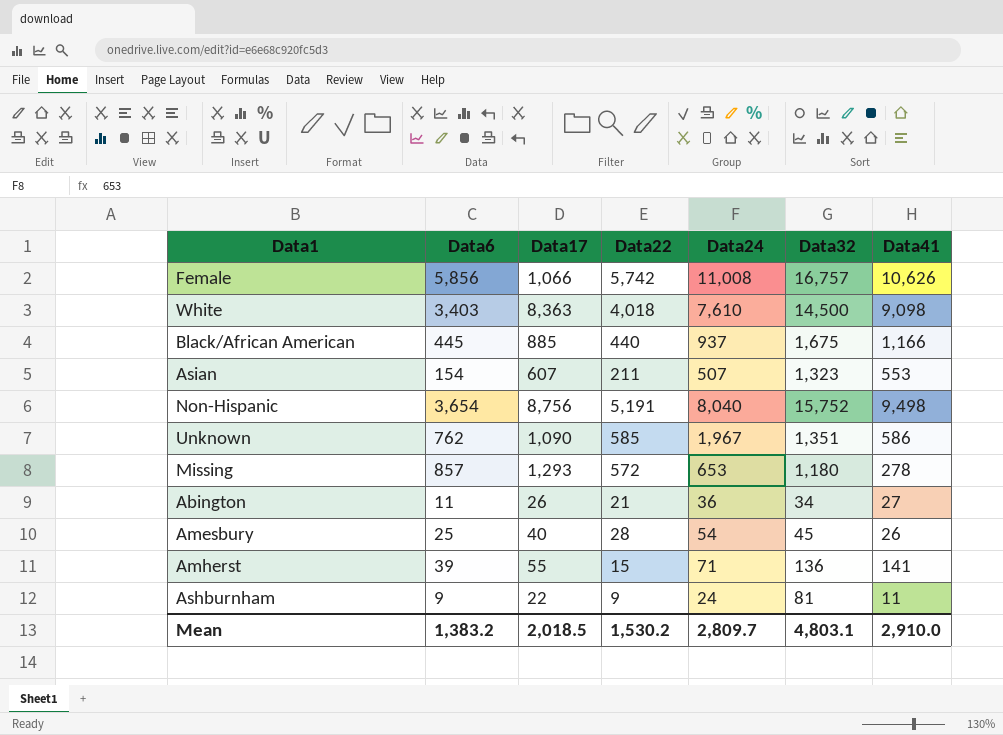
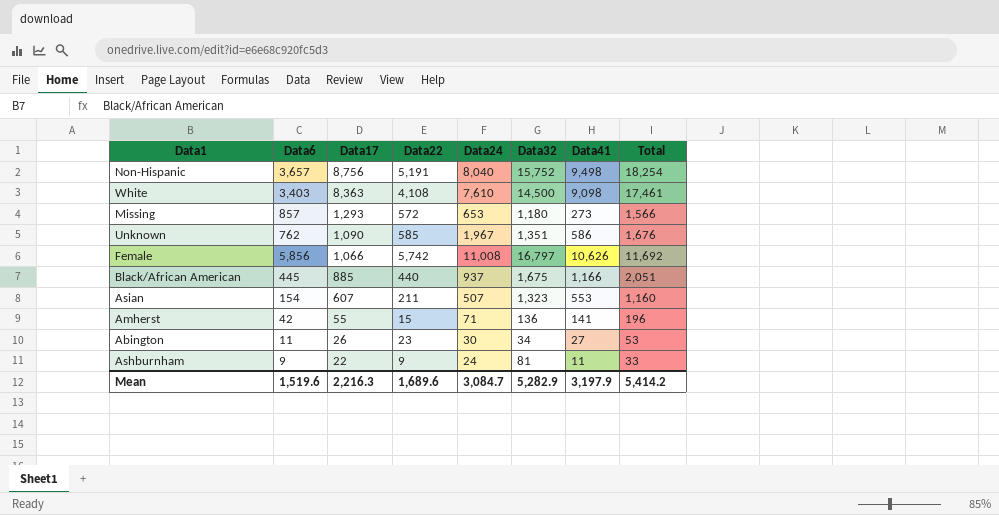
row order: none -> Data17 descending
column Total | formula: none -> [Data17] + [Data41]
row Amesbury: 25 | 40 | 28 | 54 | 45 | 26 -> none
Non-Hispanic | Data6: 3,654 -> 3,657
White | Data22: 4,018 -> 4,108
Missing | Data41: 278 -> 273
Female | Data32: 16,757 -> 16,797
Amherst | Data6: 39 -> 42
Abington | Data22: 21 -> 23
Abington | Data24: 36 -> 30
Mean | Data6: 1,383.2 -> 1,519.6
Mean | Data17: 2,018.5 -> 2,216.3
Mean | Data22: 1,530.2 -> 1,689.6
Mean | Data24: 2,809.7 -> 3,084.7
Mean | Data32: 4,803.1 -> 5,282.9
Mean | Data41: 2,910.0 -> 3,197.9

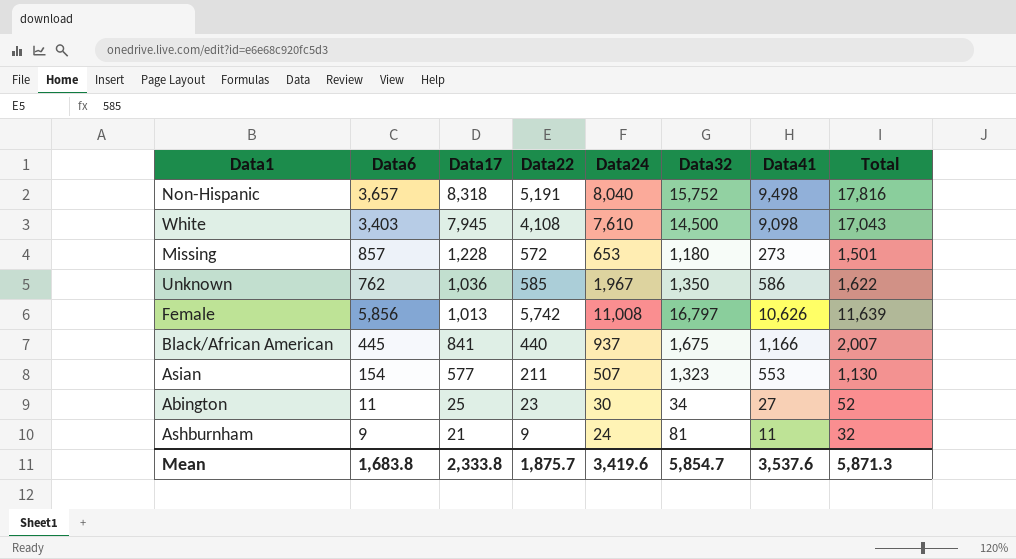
row Amherst: 42 | 55 | 15 | 71 | 136 | 141 | 196 -> none
Non-Hispanic | Data17: 8,756 -> 8,318
Non-Hispanic | Total: 18,254 -> 17,816
White | Data17: 8,363 -> 7,945
White | Total: 17,461 -> 17,043
Missing | Data17: 1,293 -> 1,228
Missing | Total: 1,566 -> 1,501
Unknown | Data17: 1,090 -> 1,036
Unknown | Data32: 1,351 -> 1,350
Unknown | Total: 1,676 -> 1,622
Female | Data17: 1,066 -> 1,013
Female | Total: 11,692 -> 11,639
Black/African American | Data17: 885 -> 841
Black/African American | Total: 2,051 -> 2,007
Asian | Data17: 607 -> 577
Asian | Total: 1,160 -> 1,130
Abington | Data17: 26 -> 25
Abington | Total: 53 -> 52
Ashburnham | Data17: 22 -> 21
Ashburnham | Total: 33 -> 32
Mean | Data6: 1,519.6 -> 1,683.8
Mean | Data17: 2,216.3 -> 2,333.8
Mean | Data22: 1,689.6 -> 1,875.7
Mean | Data24: 3,084.7 -> 3,419.6
Mean | Data32: 5,282.9 -> 5,854.7
Mean | Data41: 3,197.9 -> 3,537.6
Mean | Total: 5,414.2 -> 5,871.3

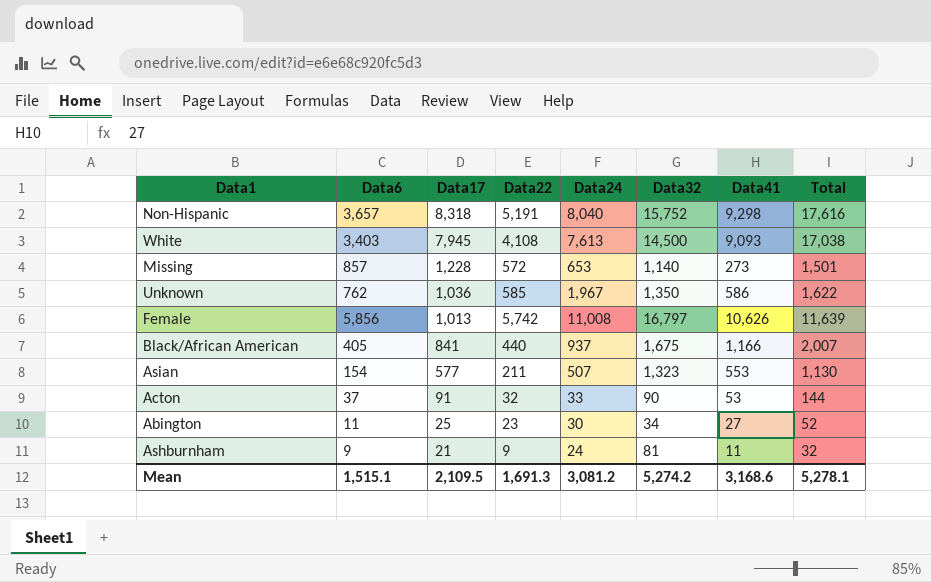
Non-Hispanic | Data41: 9,498 -> 9,298
Non-Hispanic | Total: 17,816 -> 17,616
White | Data24: 7,610 -> 7,613
White | Data41: 9,098 -> 9,093
White | Total: 17,043 -> 17,038
Missing | Data32: 1,180 -> 1,140
Black/African American | Data6: 445 -> 405
row Acton: none -> 37 | 91 | 32 | 33 | 90 | 53 | 144
Mean | Data6: 1,683.8 -> 1,515.1
Mean | Data17: 2,333.8 -> 2,109.5
Mean | Data22: 1,875.7 -> 1,691.3
Mean | Data24: 3,419.6 -> 3,081.2
Mean | Data32: 5,854.7 -> 5,274.2
Mean | Data41: 3,537.6 -> 3,168.6
Mean | Total: 5,871.3 -> 5,278.1

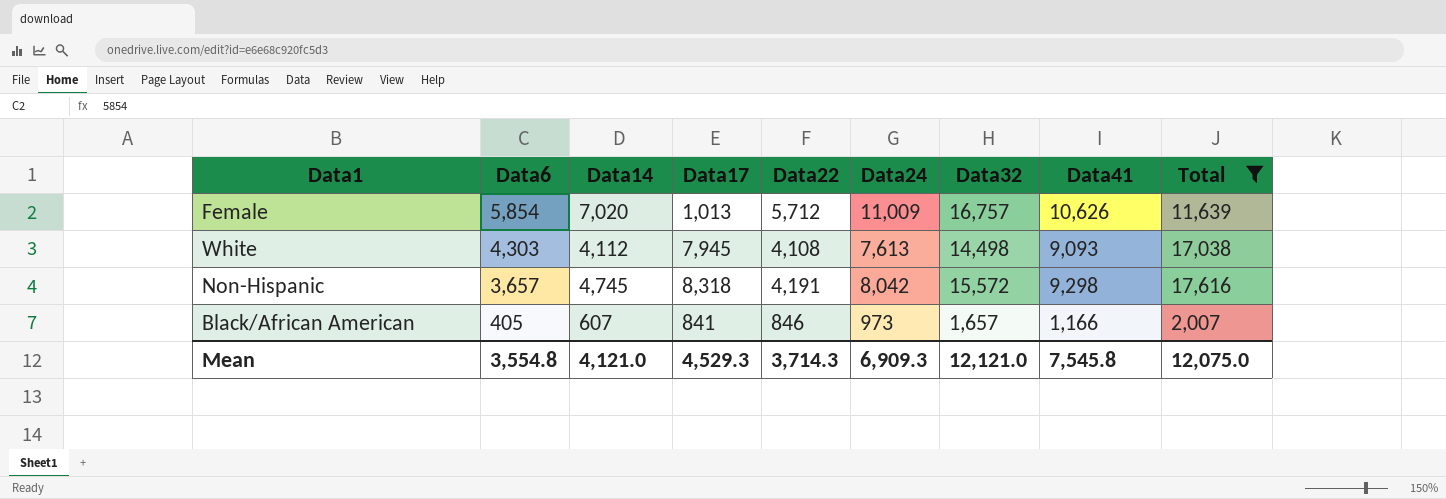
filter: none -> Total >= 2,007
row order: Data17 descending -> Data6 descending
column Data14 | position: none -> 3
Female | Data6: 5,856 -> 5,854
Female | Data22: 5,742 -> 5,712
Female | Data24: 11,008 -> 11,009
Female | Data32: 16,797 -> 16,757
White | Data6: 3,403 -> 4,303
White | Data32: 14,500 -> 14,498
Non-Hispanic | Data22: 5,191 -> 4,191
Non-Hispanic | Data24: 8,040 -> 8,042
Non-Hispanic | Data32: 15,752 -> 15,572
Black/African American | Data22: 440 -> 846
Black/African American | Data24: 937 -> 973
Black/African American | Data32: 1,675 -> 1,657
Mean | Data6: 1,515.1 -> 3,554.8
Mean | Data17: 2,109.5 -> 4,529.3
Mean | Data22: 1,691.3 -> 3,714.3
Mean | Data24: 3,081.2 -> 6,909.3
Mean | Data32: 5,274.2 -> 12,121.0
Mean | Data41: 3,168.6 -> 7,545.8
Mean | Total: 5,278.1 -> 12,075.0

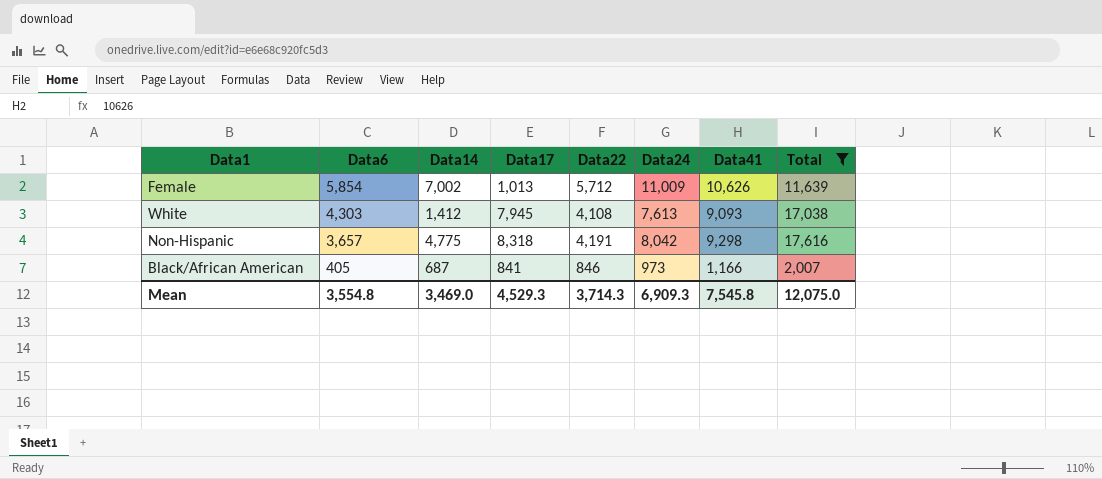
column Data32 | position: 7 -> none
Female | Data14: 7,020 -> 7,002
White | Data14: 4,112 -> 1,412
Non-Hispanic | Data14: 4,745 -> 4,775
Black/African American | Data14: 607 -> 687
Mean | Data14: 4,121.0 -> 3,469.0

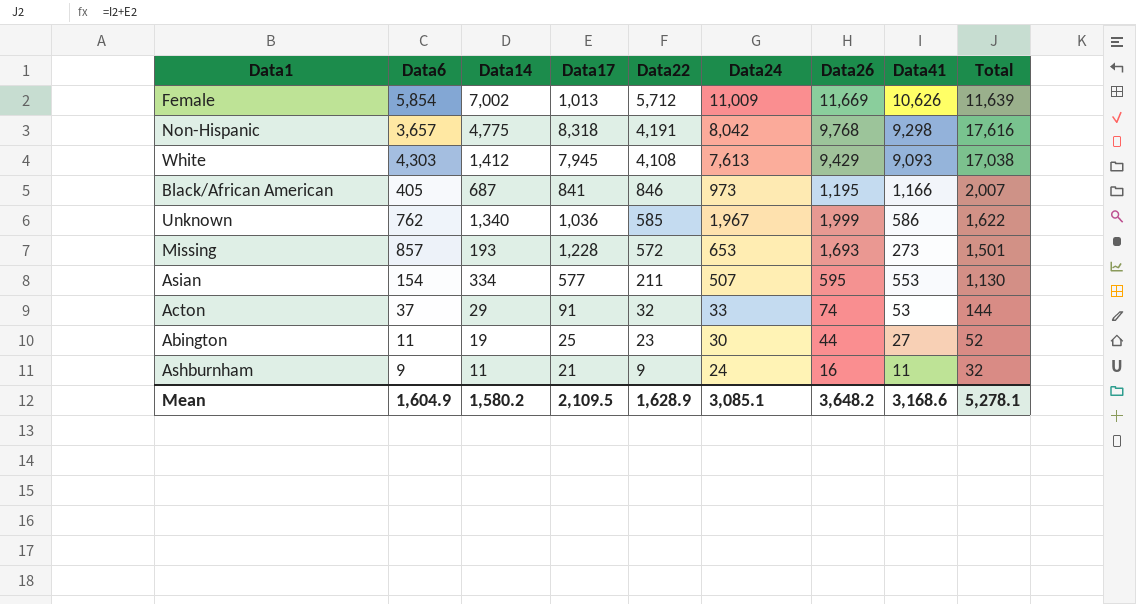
filter: Total >= 2,007 -> none
row order: Data6 descending -> Data22 descending
column Data26 | position: none -> 7
Mean | Data6: 3,554.8 -> 1,604.9
Mean | Data14: 3,469.0 -> 1,580.2
Mean | Data17: 4,529.3 -> 2,109.5
Mean | Data22: 3,714.3 -> 1,628.9
Mean | Data24: 6,909.3 -> 3,085.1
Mean | Data41: 7,545.8 -> 3,168.6
Mean | Total: 12,075.0 -> 5,278.1

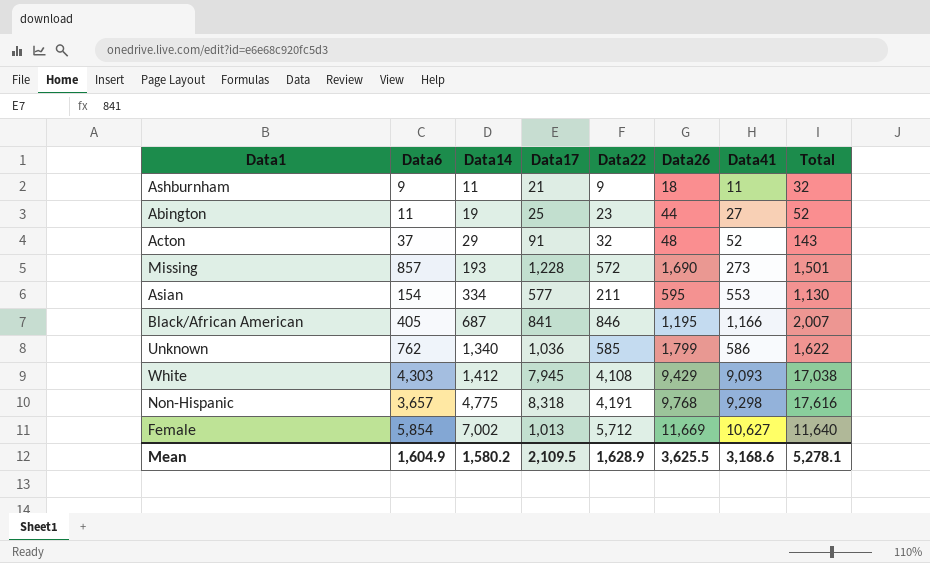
row order: Data22 descending -> Data14 ascending
column Data24 | position: 6 -> none
Ashburnham | Data26: 16 -> 18
Acton | Data26: 74 -> 48
Acton | Data41: 53 -> 52
Acton | Total: 144 -> 143
Missing | Data26: 1,693 -> 1,690
Unknown | Data26: 1,999 -> 1,799
Female | Data41: 10,626 -> 10,627
Female | Total: 11,639 -> 11,640
Mean | Data26: 3,648.2 -> 3,625.5

